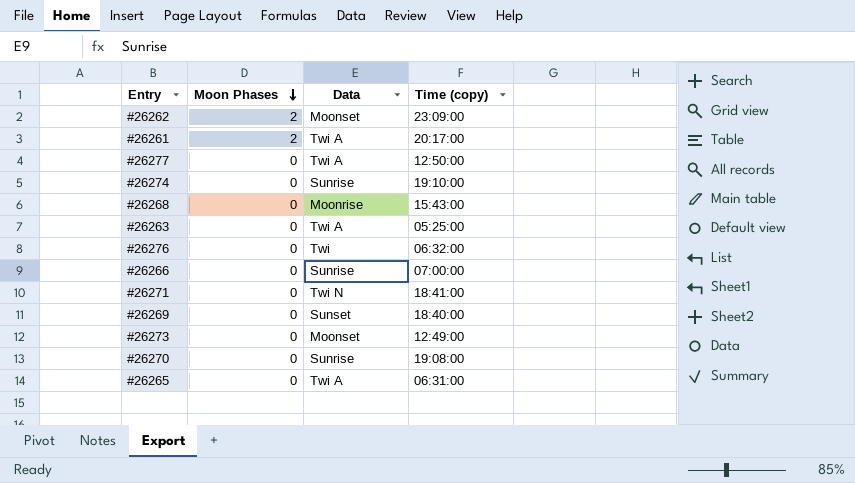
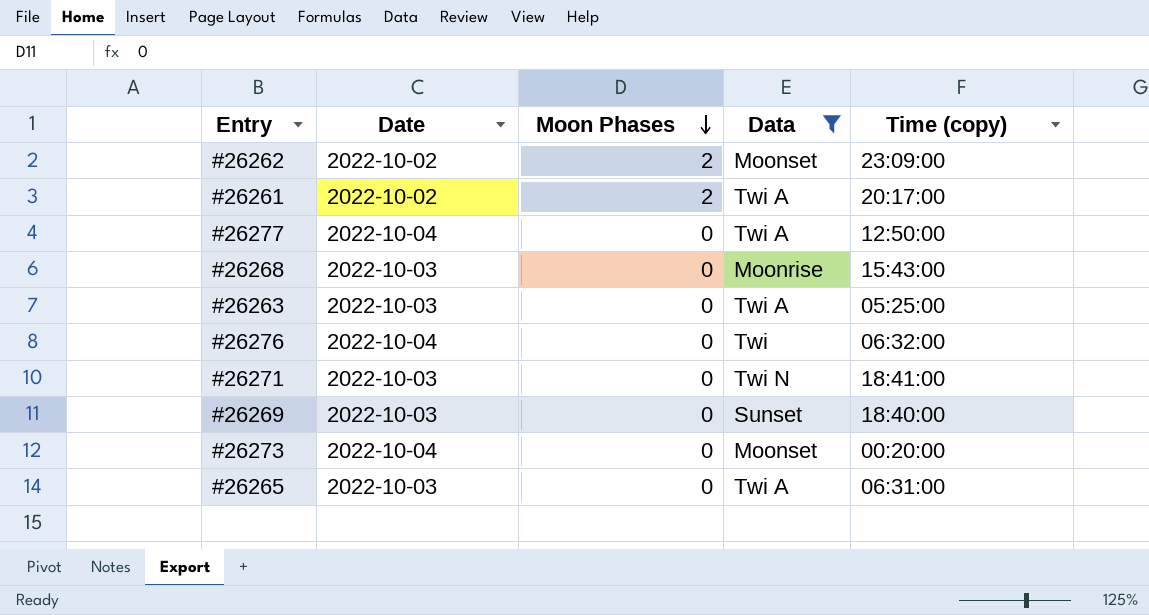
filter: none -> Data != Sunrise
column Date | position: none -> 2
#26273 | Time (copy): 12:49:00 -> 00:20:00

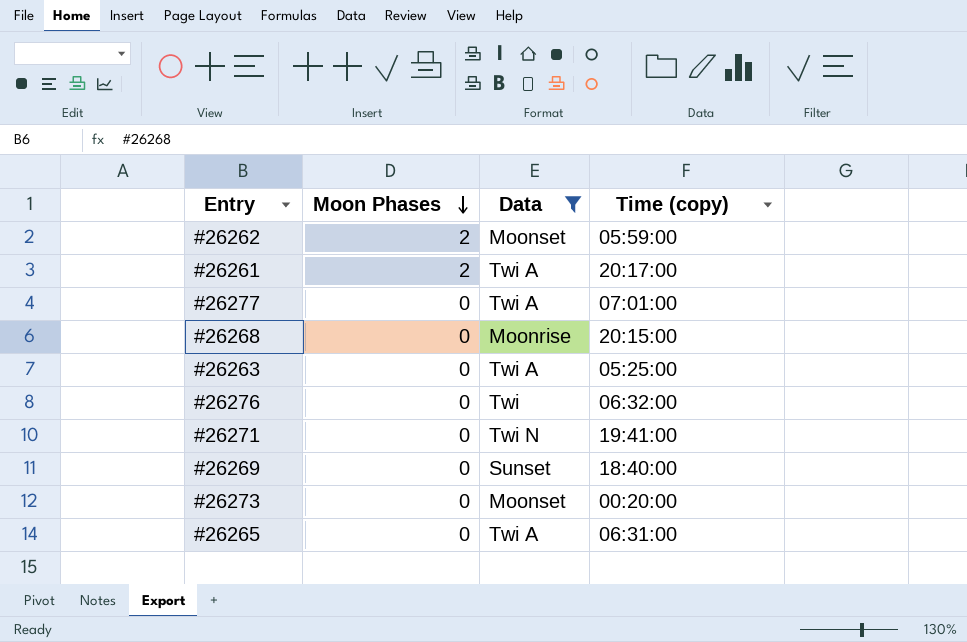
column Date | position: 2 -> none
#26262 | Time (copy): 23:09:00 -> 05:59:00
#26277 | Time (copy): 12:50:00 -> 07:01:00
#26268 | Time (copy): 15:43:00 -> 20:15:00
#26271 | Time (copy): 18:41:00 -> 19:41:00

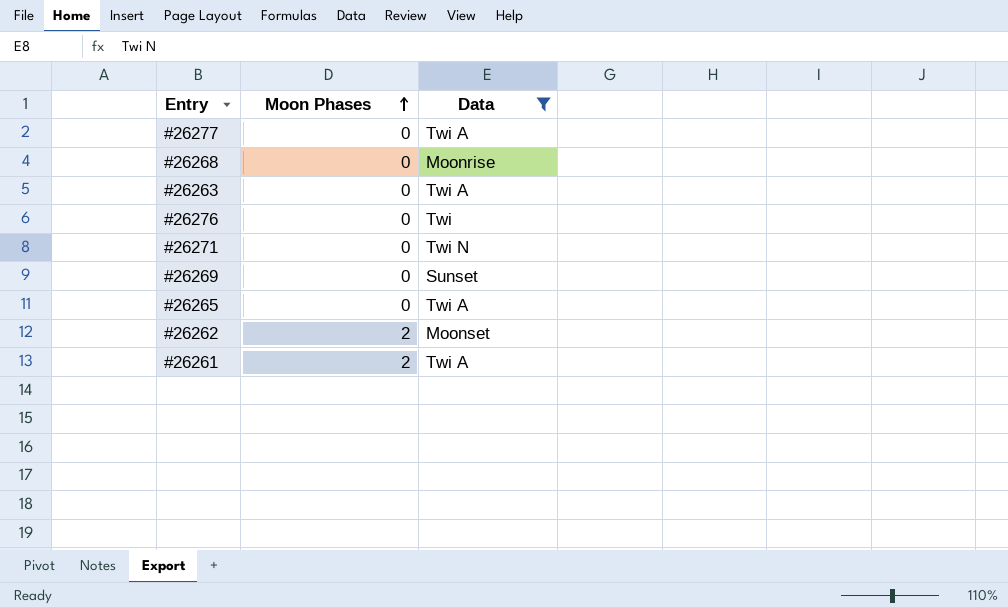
row order: Moon Phases descending -> Moon Phases ascending
column Time (copy) | position: 4 -> none
row #26273: 0 | Moonset | 00:20:00 -> none

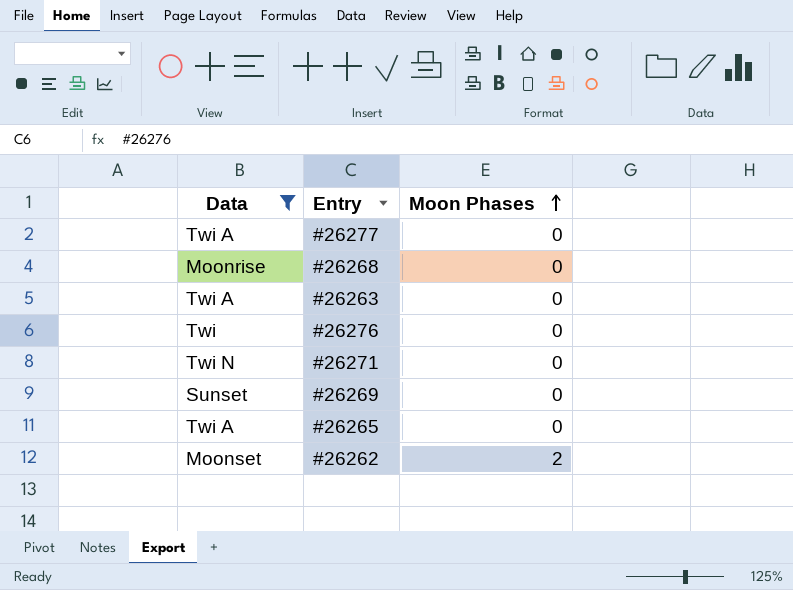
column Data | position: 3 -> 1
row #26261: 2 | Twi A -> none

